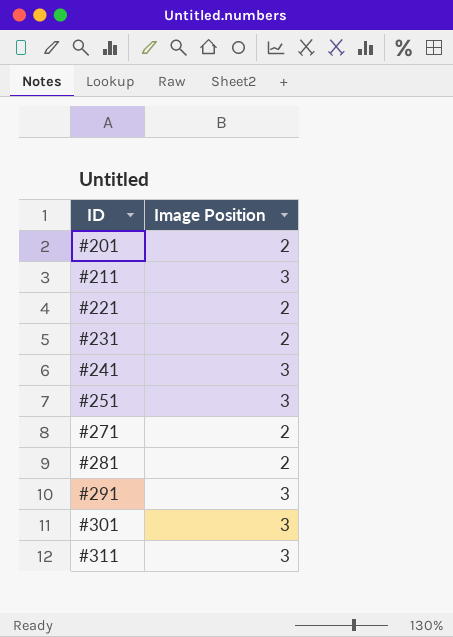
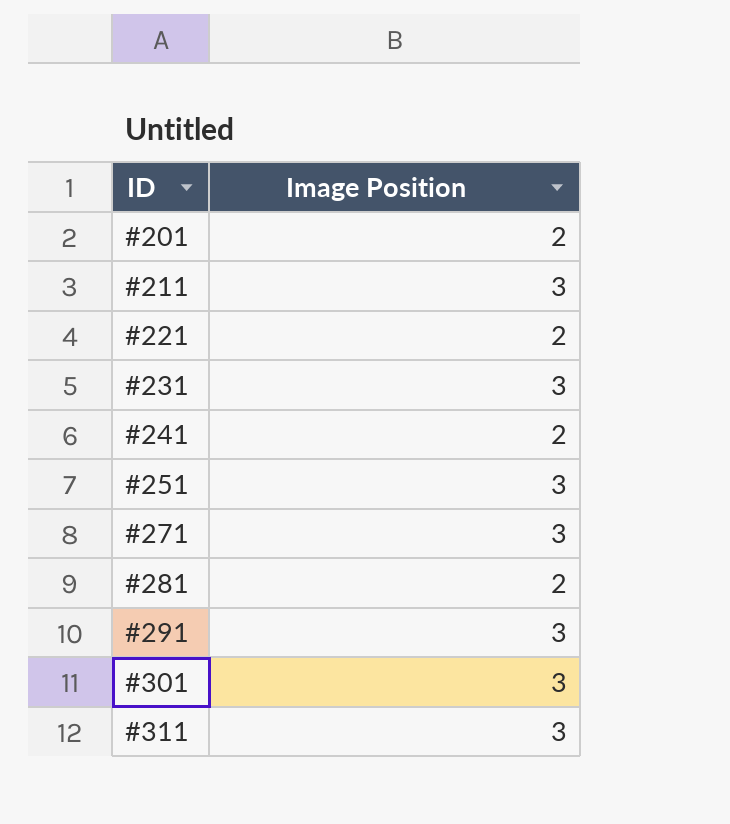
#231 | Image Position: 2 -> 3
#241 | Image Position: 3 -> 2
#271 | Image Position: 2 -> 3

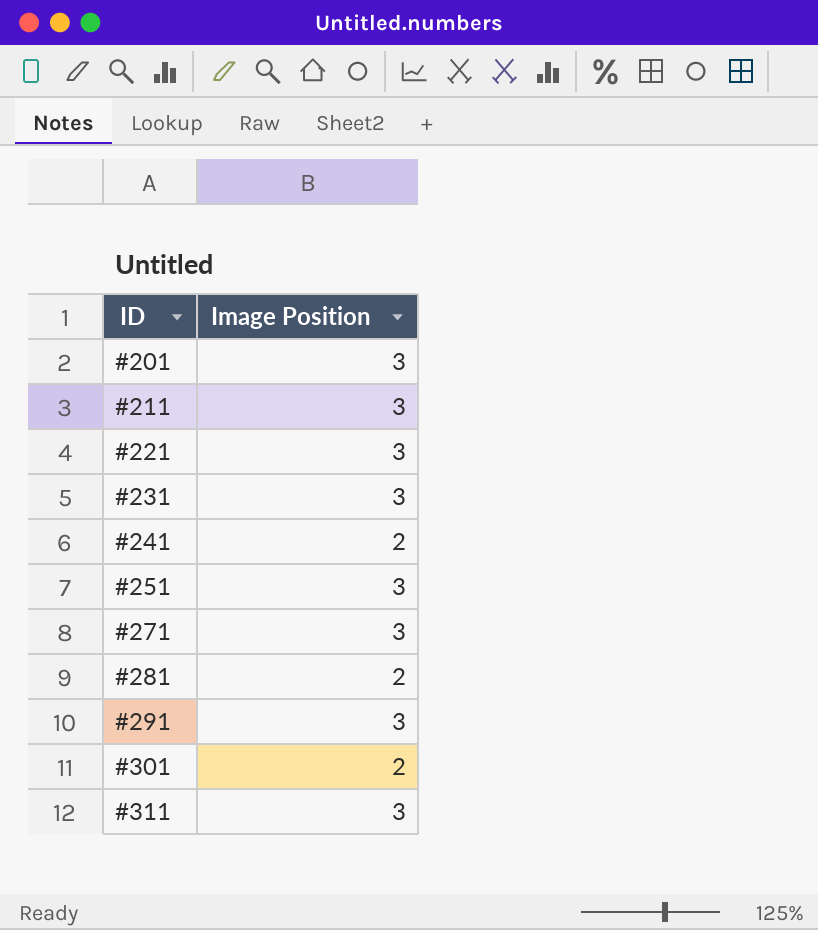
#201 | Image Position: 2 -> 3
#221 | Image Position: 2 -> 3
#301 | Image Position: 3 -> 2

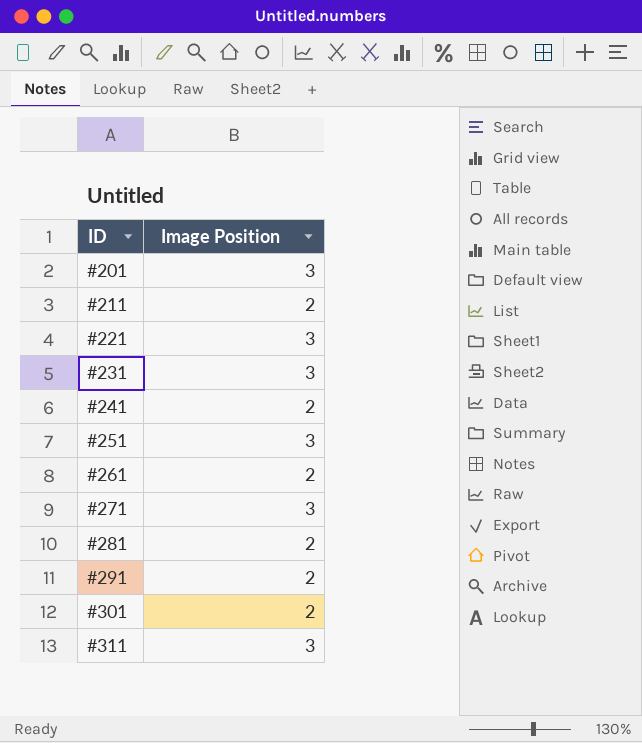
#211 | Image Position: 3 -> 2
row #261: none -> 2
#291 | Image Position: 3 -> 2

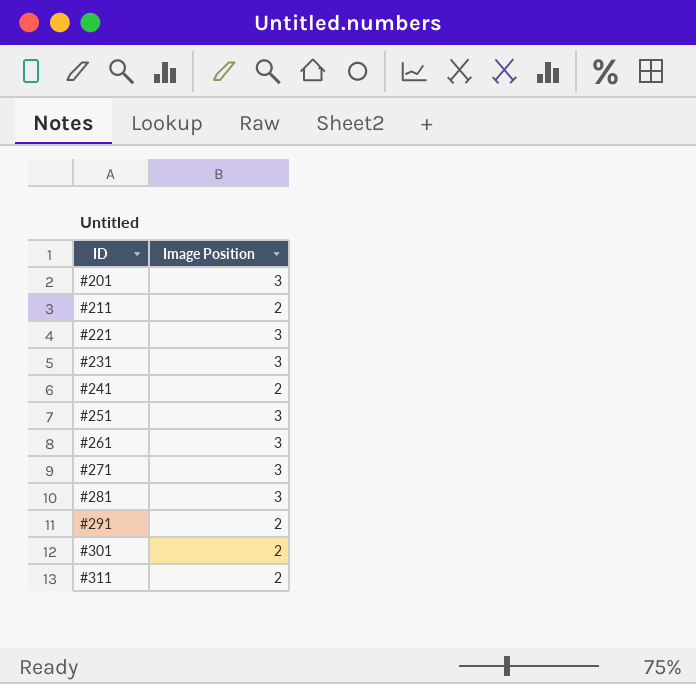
#261 | Image Position: 2 -> 3
#281 | Image Position: 2 -> 3
#311 | Image Position: 3 -> 2

